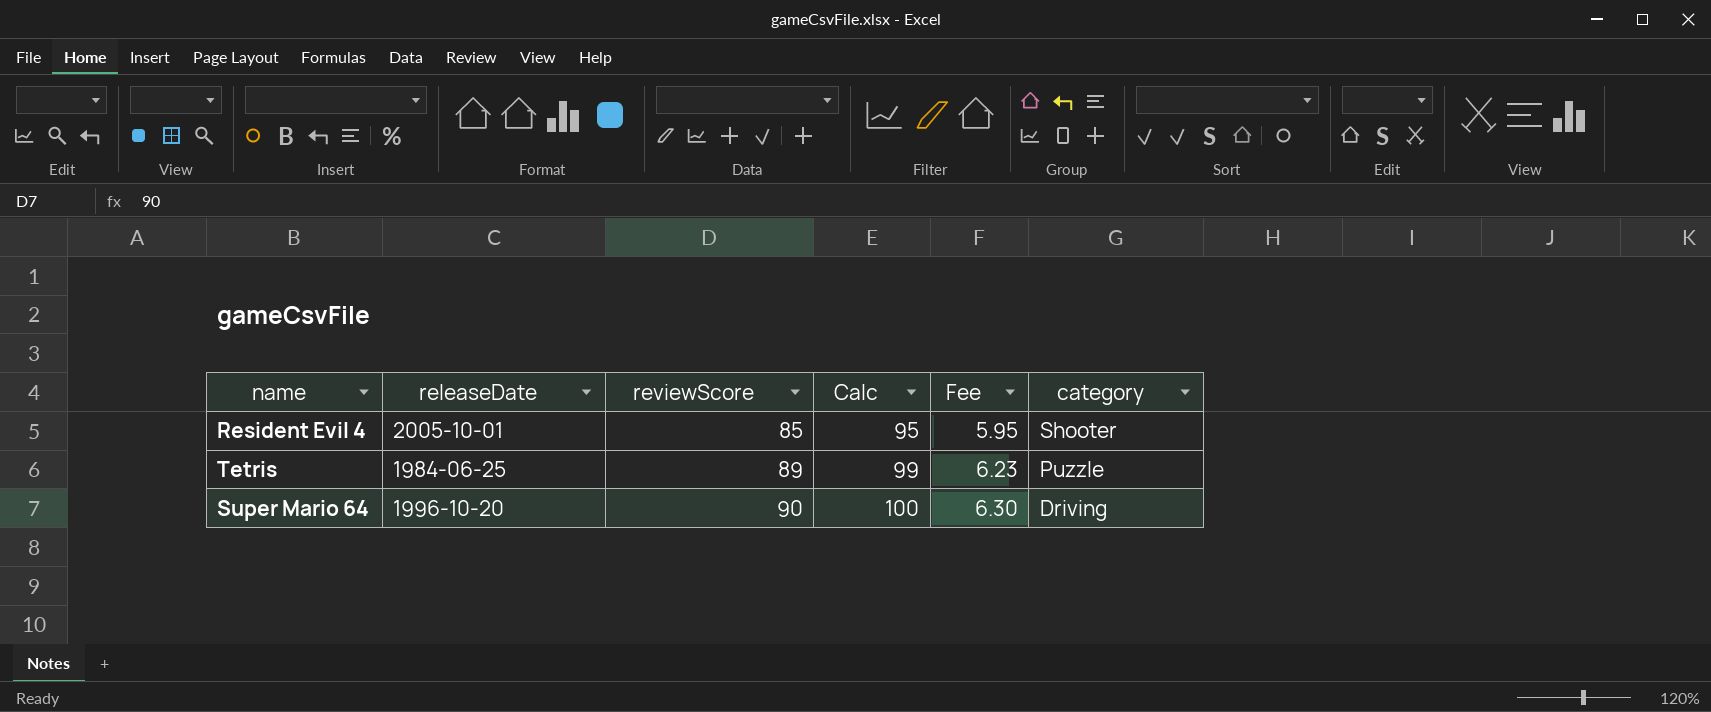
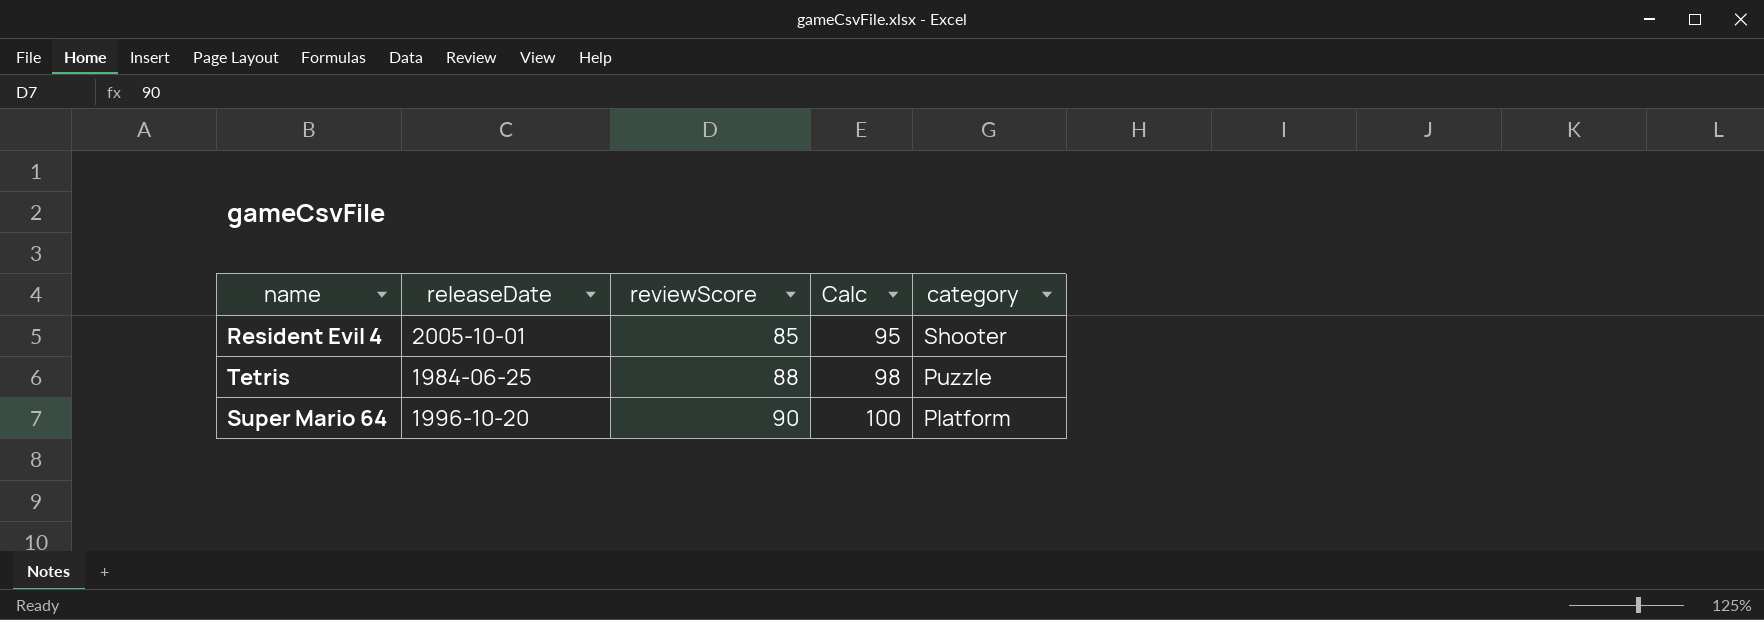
column Fee | formula: [reviewScore] * 0.07 -> none
Tetris | reviewScore: 89 -> 88
Tetris | Calc: 99 -> 98
Super Mario 64 | category: Driving -> Platform

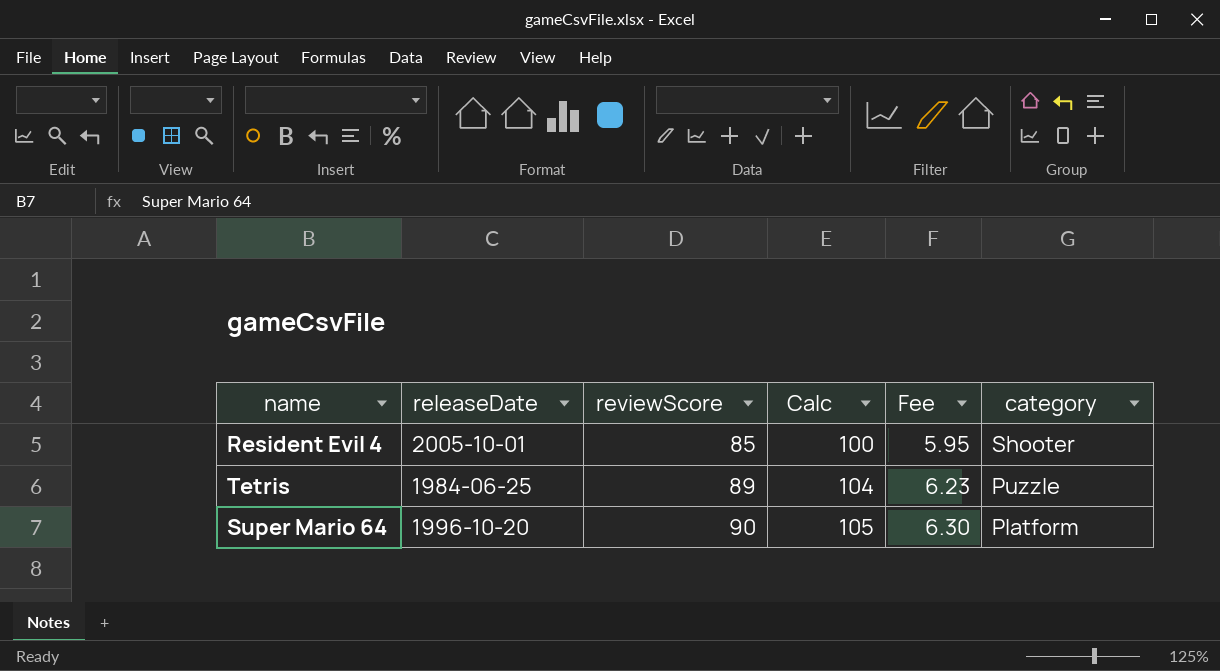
column Calc | formula: [reviewScore] + 10 -> [reviewScore] + 15
column Fee | formula: none -> [reviewScore] * 0.07
Tetris | reviewScore: 88 -> 89

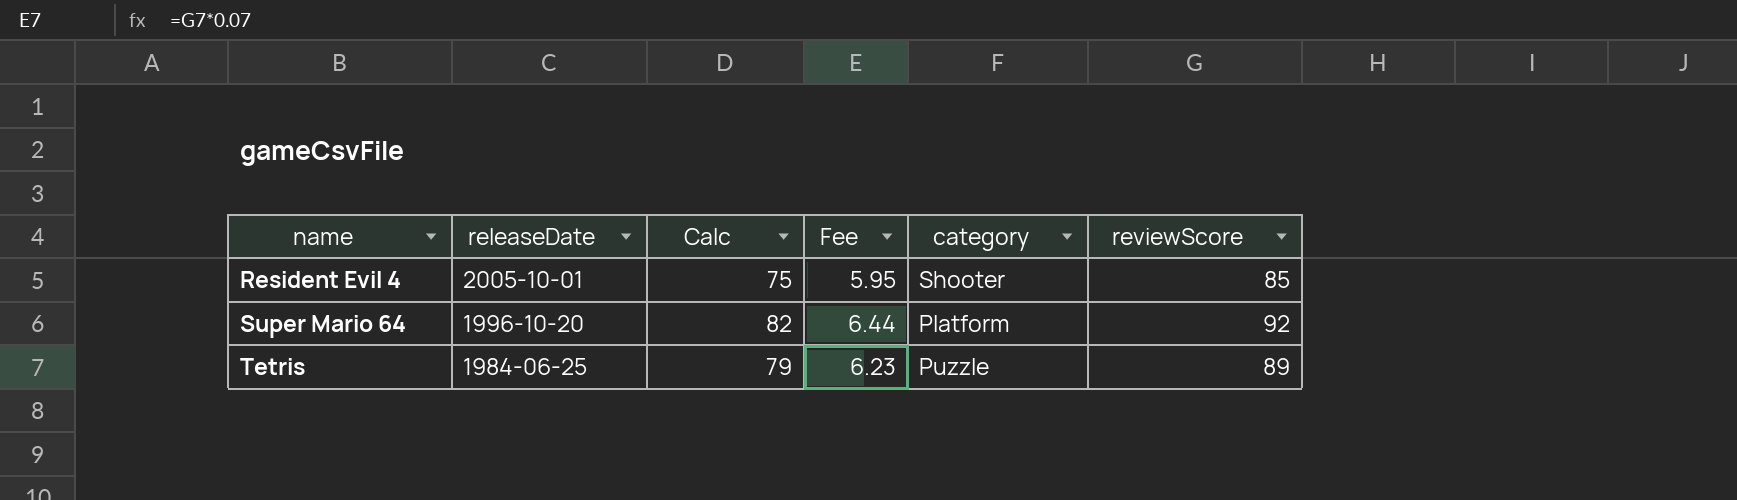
row order: reviewScore ascending -> name ascending
column Calc | formula: [reviewScore] + 15 -> [reviewScore] - 10
column reviewScore | position: 3 -> 6
Super Mario 64 | Fee: 6.30 -> 6.44
Super Mario 64 | reviewScore: 90 -> 92

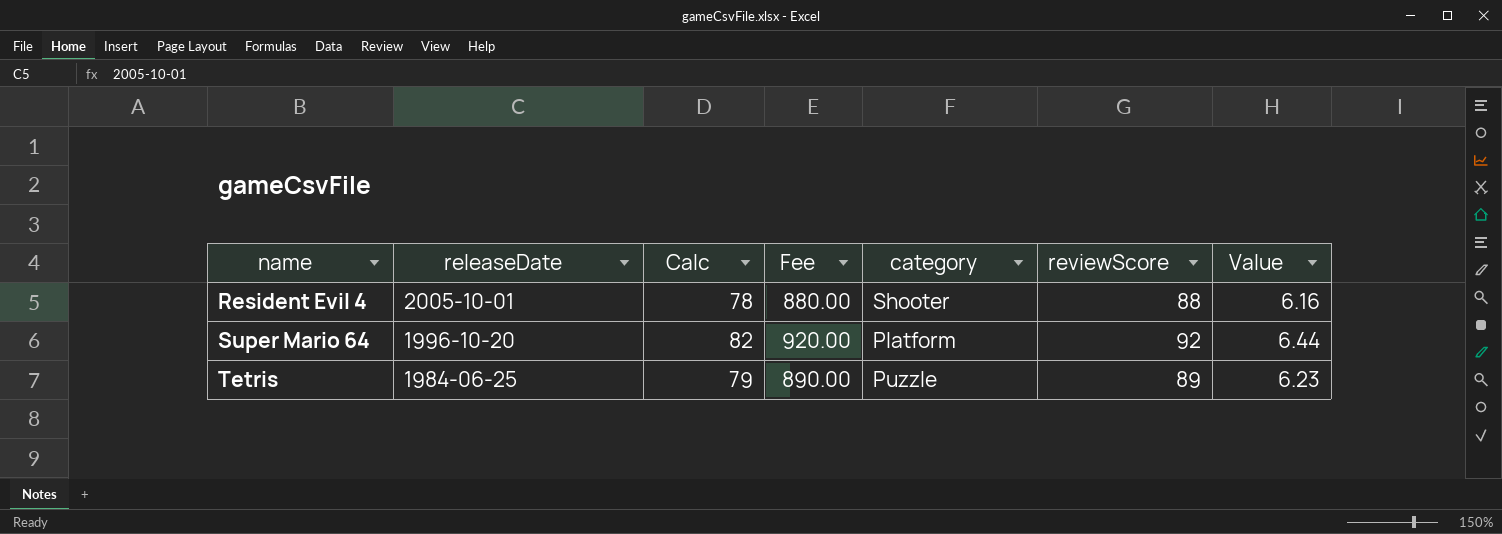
column Fee | formula: [reviewScore] * 0.07 -> [reviewScore] * 10
column Value | formula: none -> [reviewScore] * 0.07
Resident Evil 4 | Calc: 75 -> 78
Resident Evil 4 | reviewScore: 85 -> 88

